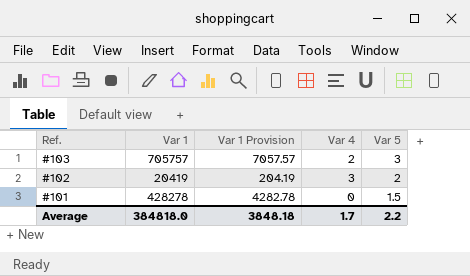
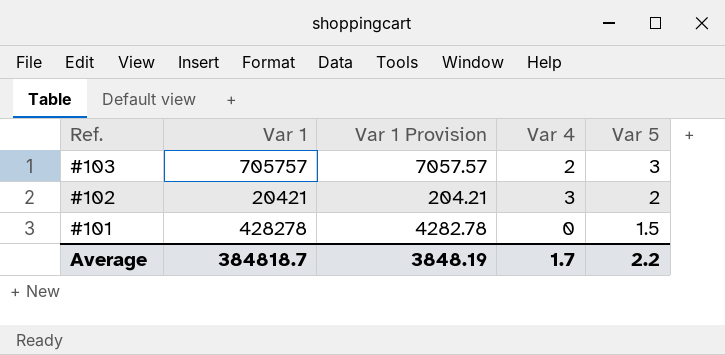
#102 | Var 1: 20419 -> 20421
#102 | Var 1 Provision: 204.19 -> 204.21
Average | Var 1: 384818.0 -> 384818.7
Average | Var 1 Provision: 3848.18 -> 3848.19

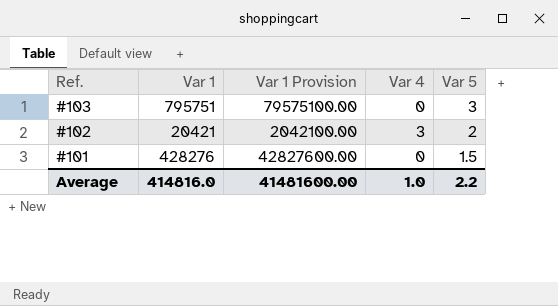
column Var 1 Provision | formula: [Var 1] * 0.01 -> [Var 1] * 100
#103 | Var 1: 705757 -> 795751
#103 | Var 4: 2 -> 0
#101 | Var 1: 428278 -> 428276
Average | Var 1: 384818.7 -> 414816.0
Average | Var 1 Provision: 3848.19 -> 41481600.00
Average | Var 4: 1.7 -> 1.0

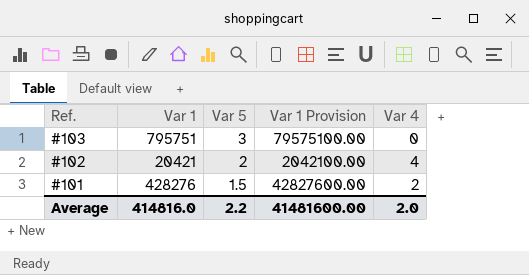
column Var 5 | position: 5 -> 3
#102 | Var 4: 3 -> 4
#101 | Var 4: 0 -> 2
Average | Var 4: 1.0 -> 2.0

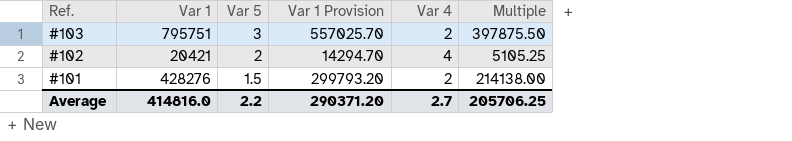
column Var 1 Provision | formula: [Var 1] * 100 -> [Var 1] * 0.7
column Multiple | formula: none -> [Var 1] / [Var 4]
#103 | Var 4: 0 -> 2
Average | Var 1 Provision: 41481600.00 -> 290371.20
Average | Var 4: 2.0 -> 2.7

